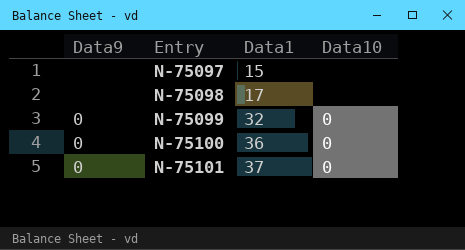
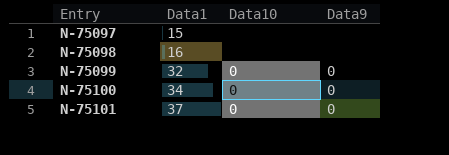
column Data9 | position: 1 -> 4
N-75098 | Data1: 17 -> 16
N-75100 | Data1: 36 -> 34

